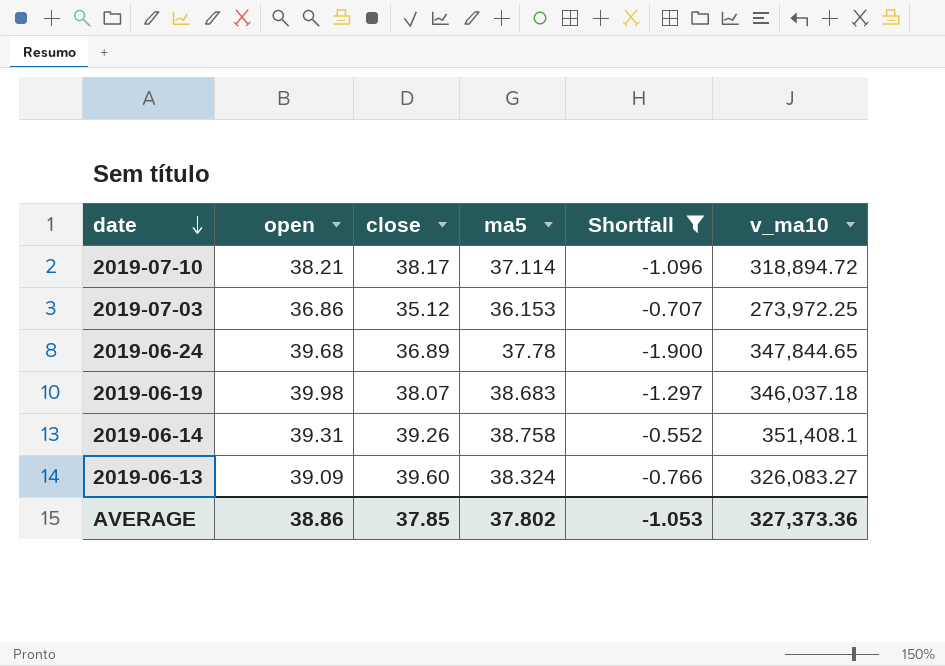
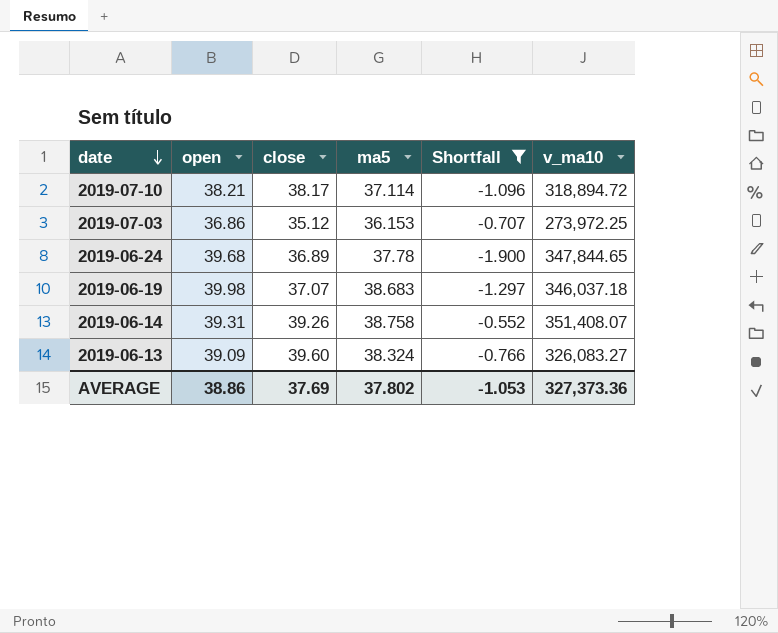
2019-06-19 | close: 38.07 -> 37.07
2019-06-14 | v_ma10: 351,408.1 -> 351,408.07
AVERAGE | close: 37.85 -> 37.69

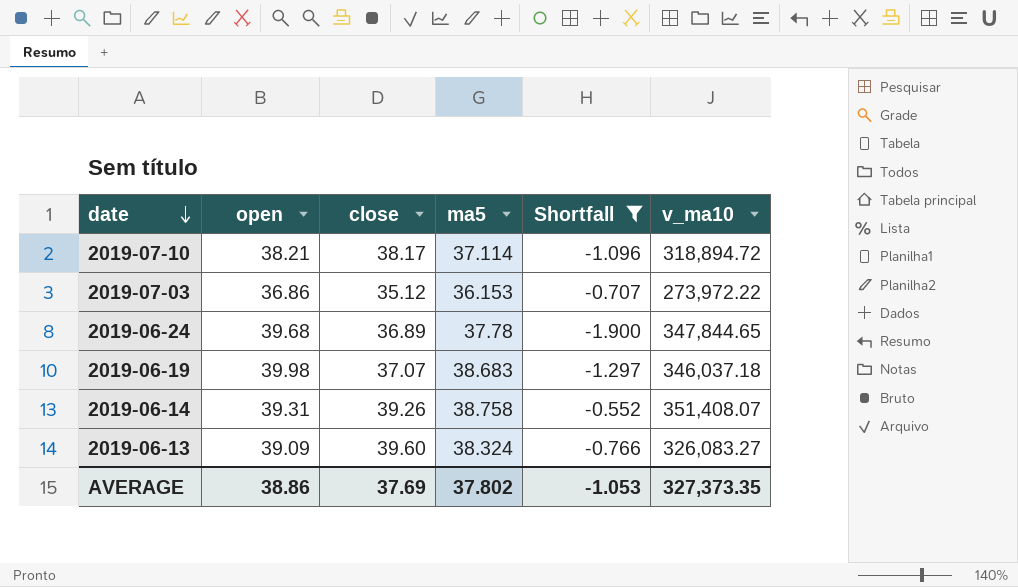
2019-07-03 | v_ma10: 273,972.25 -> 273,972.22
AVERAGE | v_ma10: 327,373.36 -> 327,373.35

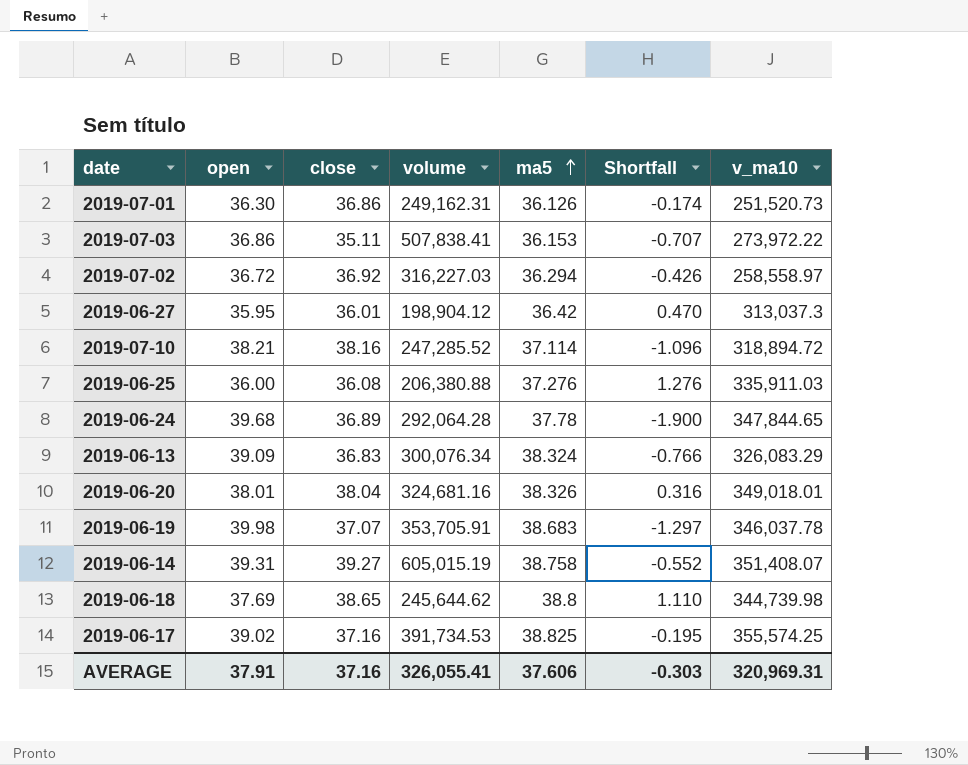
filter: Shortfall <= -0.552 -> none
row order: date descending -> ma5 ascending
column volume | position: none -> 4
2019-07-03 | close: 35.12 -> 35.11
2019-07-10 | close: 38.17 -> 38.16
2019-06-13 | close: 39.60 -> 36.83
2019-06-13 | v_ma10: 326,083.27 -> 326,083.29
2019-06-19 | v_ma10: 346,037.18 -> 346,037.78
2019-06-14 | close: 39.26 -> 39.27
AVERAGE | open: 38.86 -> 37.91
AVERAGE | close: 37.69 -> 37.16
AVERAGE | ma5: 37.802 -> 37.606
AVERAGE | Shortfall: -1.053 -> -0.303
AVERAGE | v_ma10: 327,373.35 -> 320,969.31

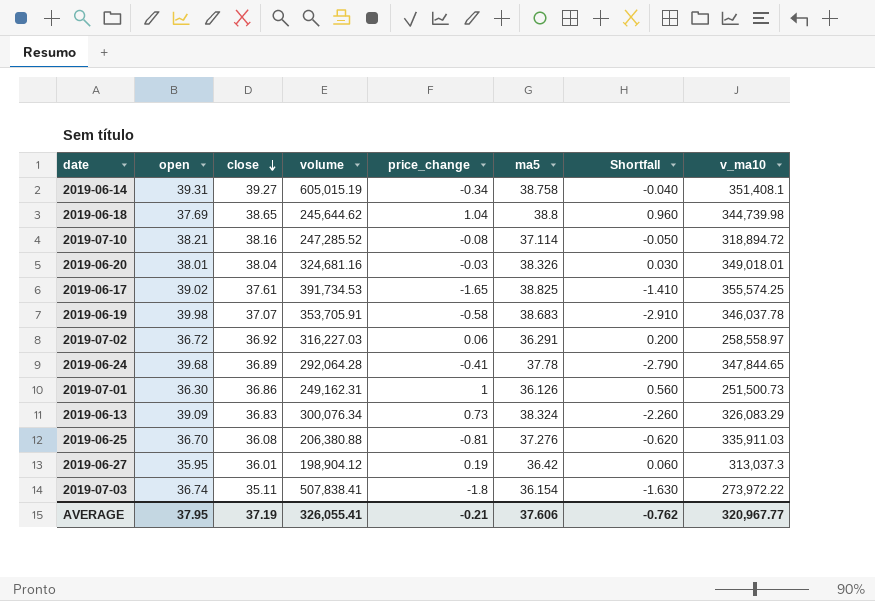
row order: ma5 ascending -> close descending
column price_change | position: none -> 5
column Shortfall | formula: [ma5] - [open] -> [close] - [open]
2019-06-14 | v_ma10: 351,408.07 -> 351,408.1
2019-06-17 | close: 37.16 -> 37.61
2019-07-02 | ma5: 36.294 -> 36.291
2019-07-01 | v_ma10: 251,520.73 -> 251,500.73
2019-06-25 | open: 36.00 -> 36.70
2019-07-03 | open: 36.86 -> 36.74
2019-07-03 | ma5: 36.153 -> 36.154
AVERAGE | open: 37.91 -> 37.95
AVERAGE | close: 37.16 -> 37.19
AVERAGE | Shortfall: -0.303 -> -0.762
AVERAGE | v_ma10: 320,969.31 -> 320,967.77

